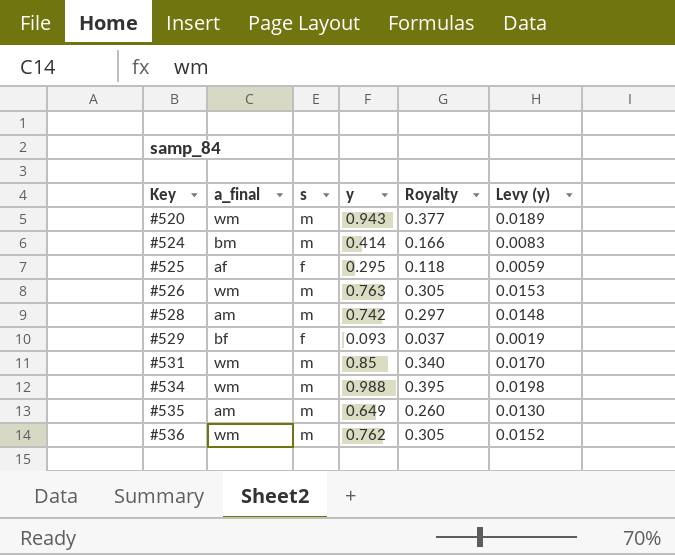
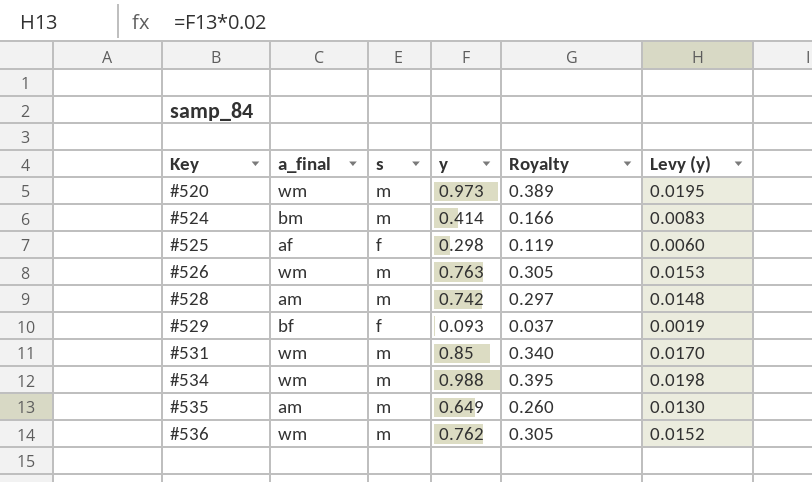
#520 | y: 0.943 -> 0.973
#520 | Royalty: 0.377 -> 0.389
#520 | Levy (y): 0.0189 -> 0.0195
#525 | y: 0.295 -> 0.298
#525 | Royalty: 0.118 -> 0.119
#525 | Levy (y): 0.0059 -> 0.0060

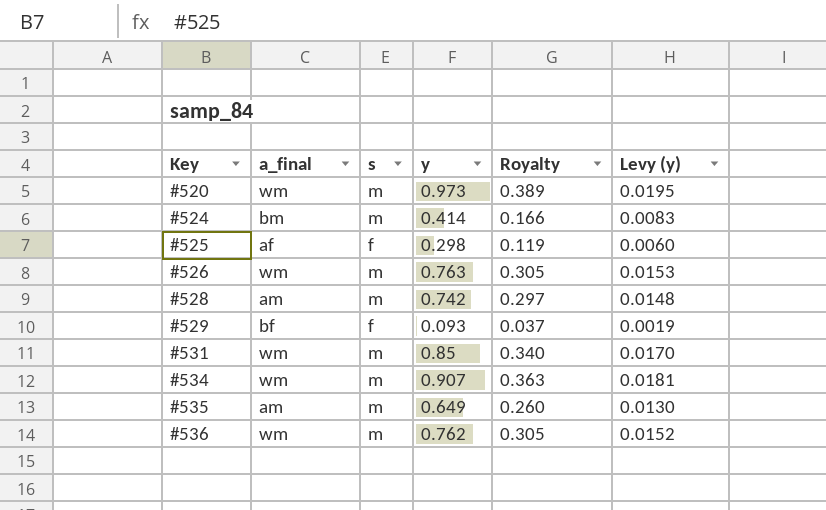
#534 | y: 0.988 -> 0.907
#534 | Royalty: 0.395 -> 0.363
#534 | Levy (y): 0.0198 -> 0.0181

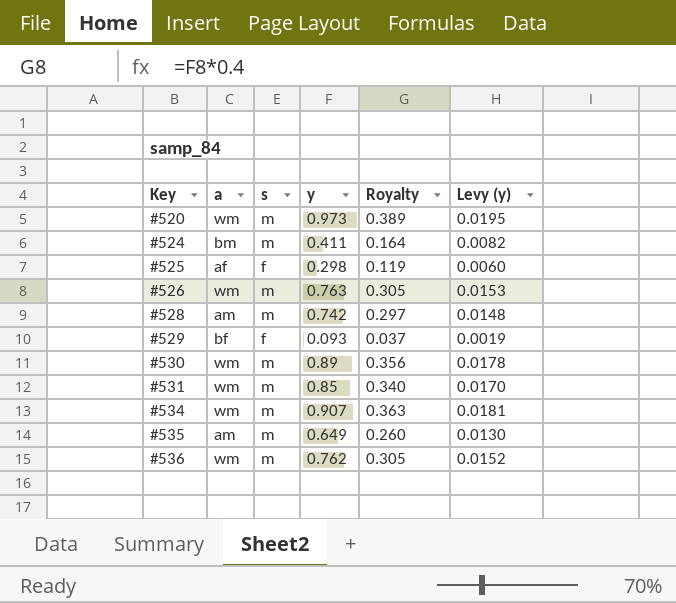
column name: a_final -> a
#524 | y: 0.414 -> 0.411
#524 | Royalty: 0.166 -> 0.164
#524 | Levy (y): 0.0083 -> 0.0082
row #530: none -> wm | m | 0.89 | 0.356 | 0.0178

